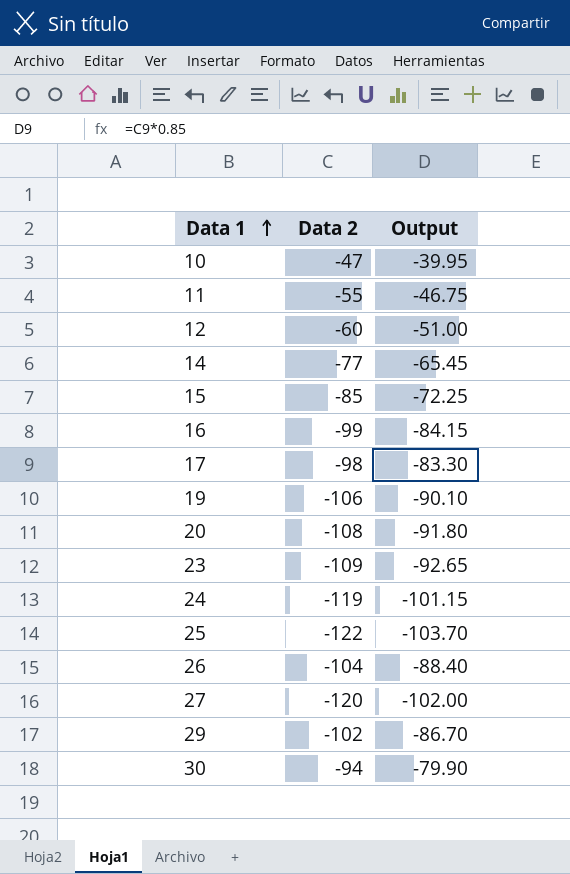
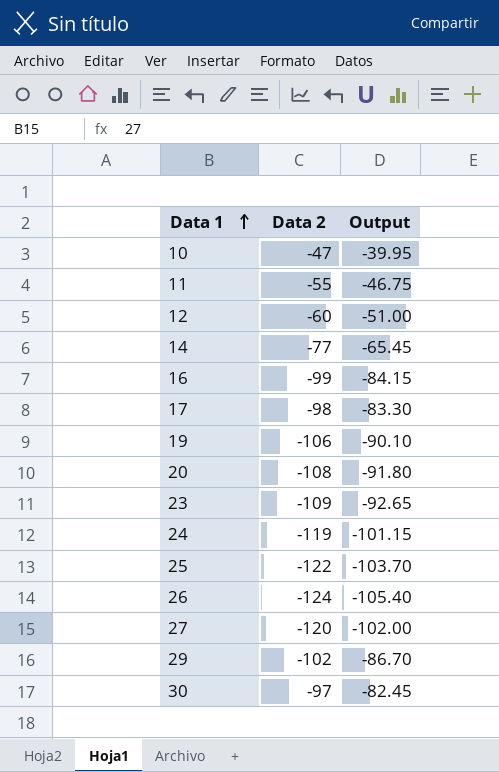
row 15: -85 | -72.25 -> none
26 | Data 2: -104 -> -124
26 | Output: -88.40 -> -105.40
30 | Data 2: -94 -> -97
30 | Output: -79.90 -> -82.45

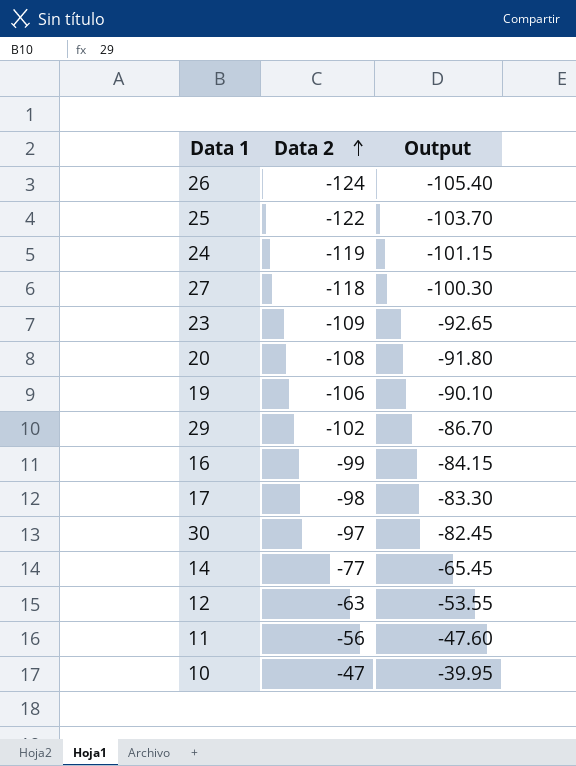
row order: Data 1 ascending -> Data 2 ascending
27 | Data 2: -120 -> -118
27 | Output: -102.00 -> -100.30
12 | Data 2: -60 -> -63
12 | Output: -51.00 -> -53.55
11 | Data 2: -55 -> -56
11 | Output: -46.75 -> -47.60

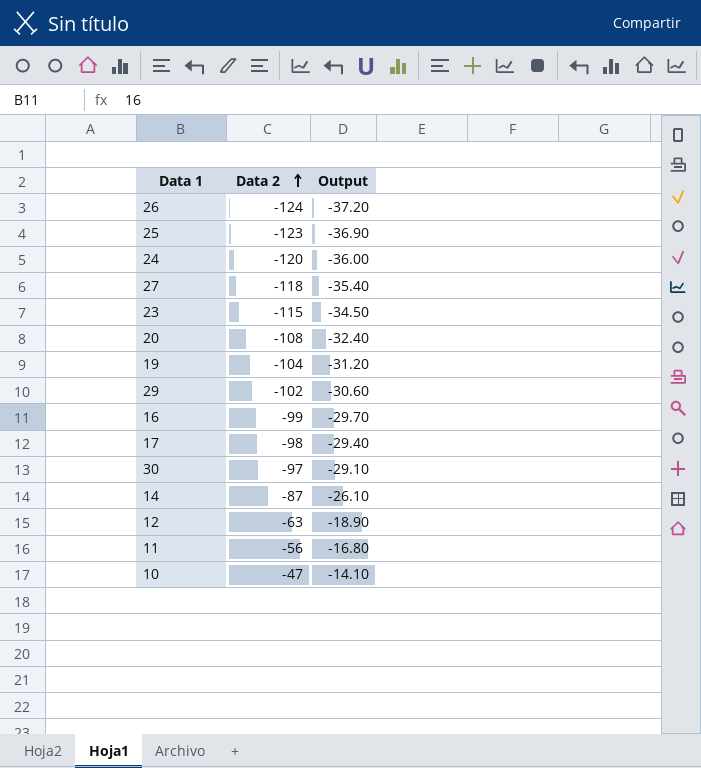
column Output | formula: [Data 2] * 0.85 -> [Data 2] * 0.3
25 | Data 2: -122 -> -123
24 | Data 2: -119 -> -120
23 | Data 2: -109 -> -115
19 | Data 2: -106 -> -104
14 | Data 2: -77 -> -87

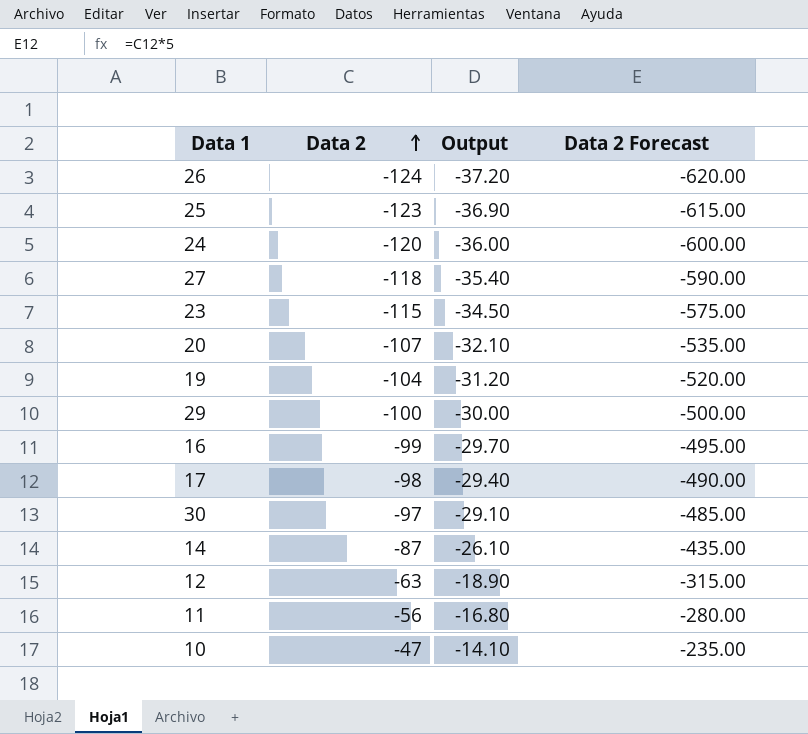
column Data 2 Forecast | formula: none -> [Data 2] * 5
20 | Data 2: -108 -> -107
20 | Output: -32.40 -> -32.10
29 | Data 2: -102 -> -100
29 | Output: -30.60 -> -30.00

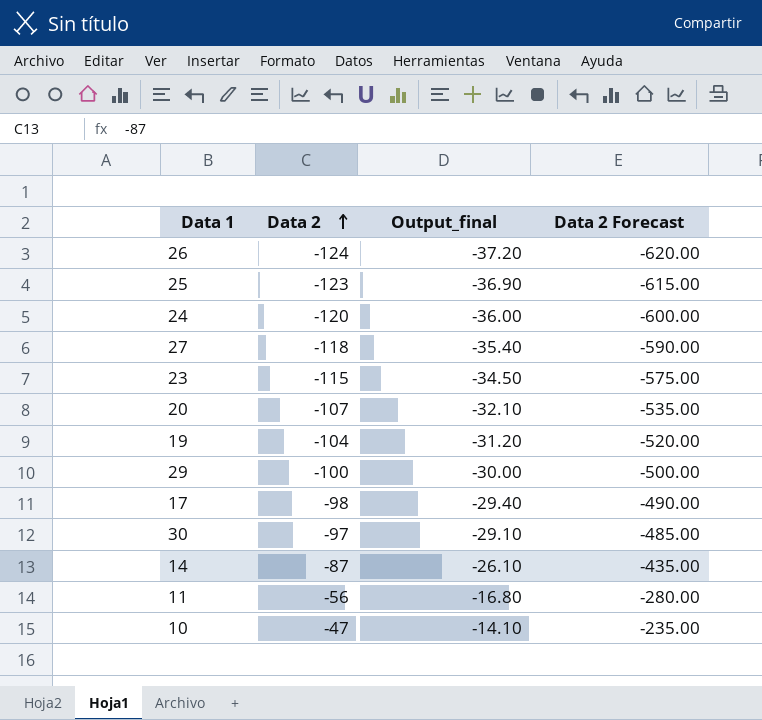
column name: Output -> Output_final
row 16: -99 | -29.70 | -495.00 -> none
row 12: -63 | -18.90 | -315.00 -> none

